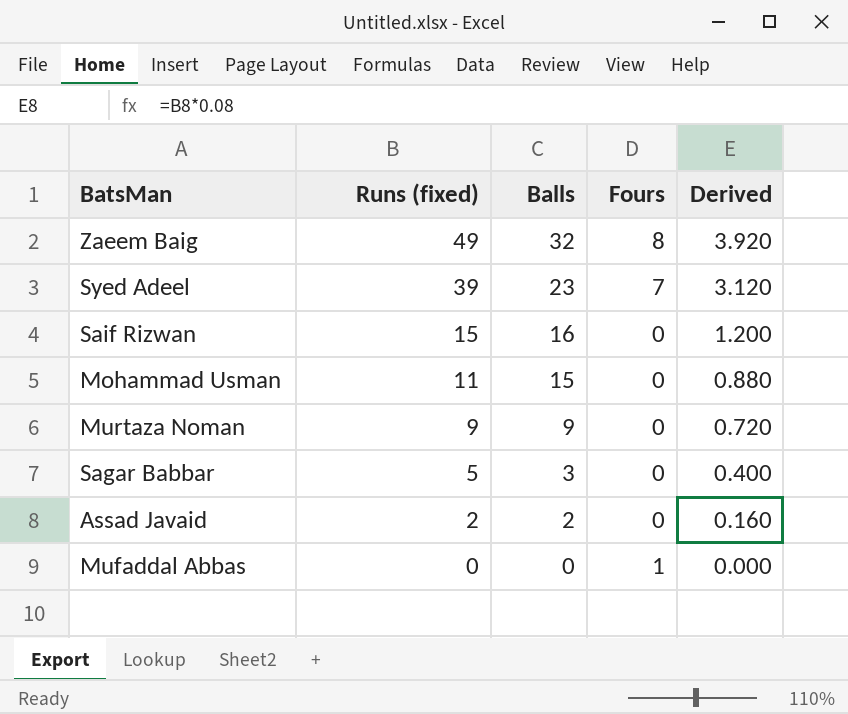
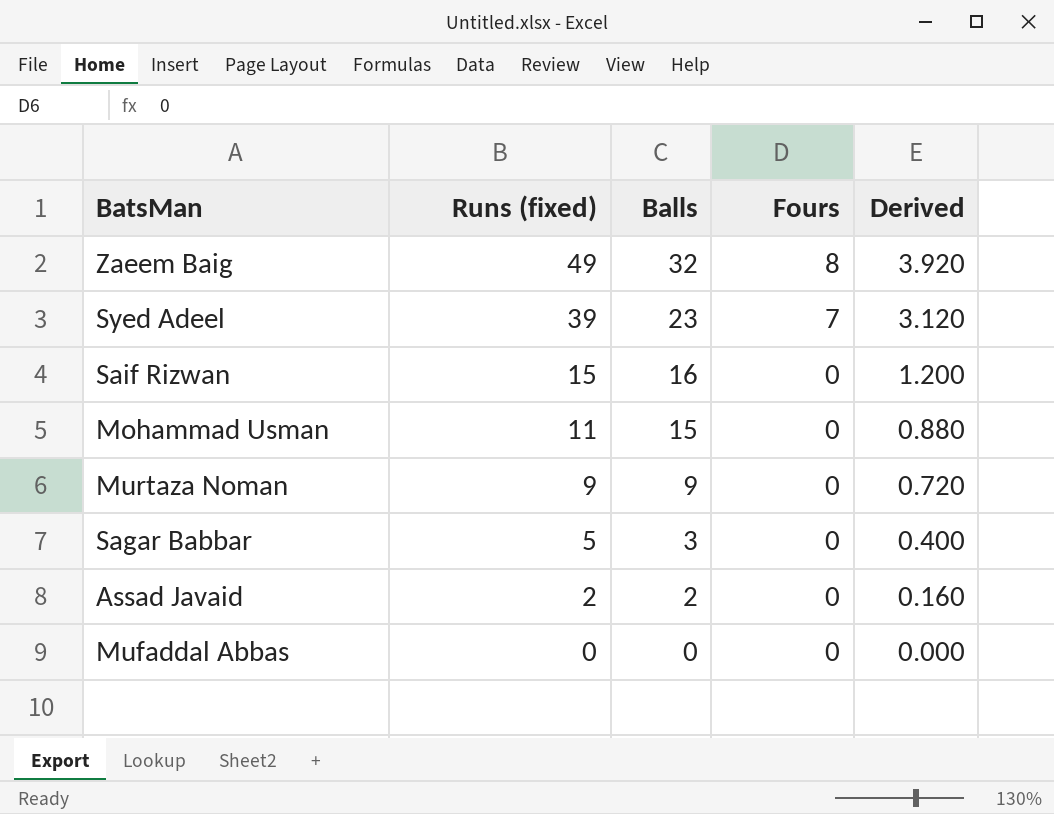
Mufaddal Abbas | Fours: 1 -> 0

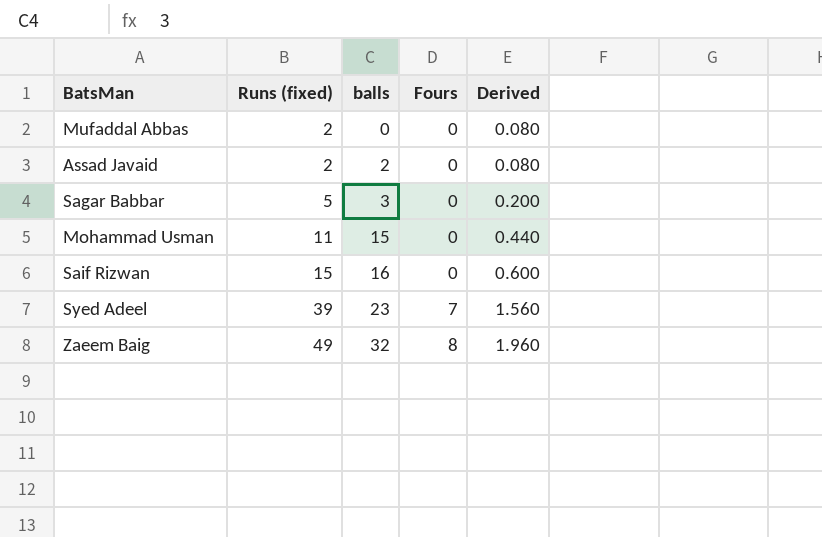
row order: Runs (fixed) descending -> Runs (fixed) ascending
column name: Balls -> balls
column Derived | formula: [Runs (fixed)] * 0.08 -> [Runs (fixed)] * 0.04
row Murtaza Noman: 9 | 9 | 0 | 0.720 -> none
Mufaddal Abbas | Runs (fixed): 0 -> 2

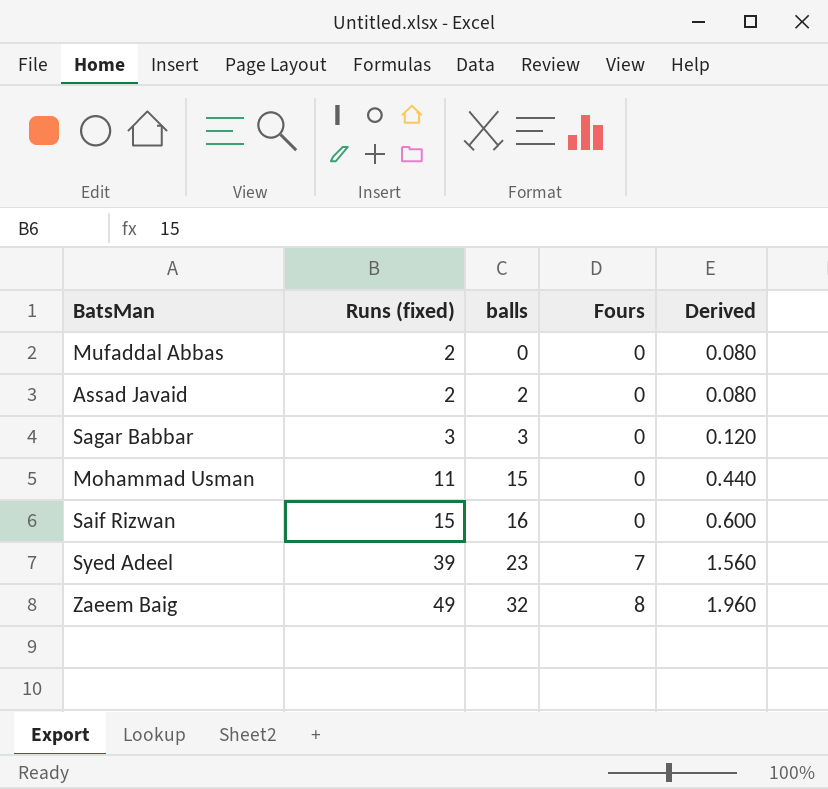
Sagar Babbar | Runs (fixed): 5 -> 3
Sagar Babbar | Derived: 0.200 -> 0.120

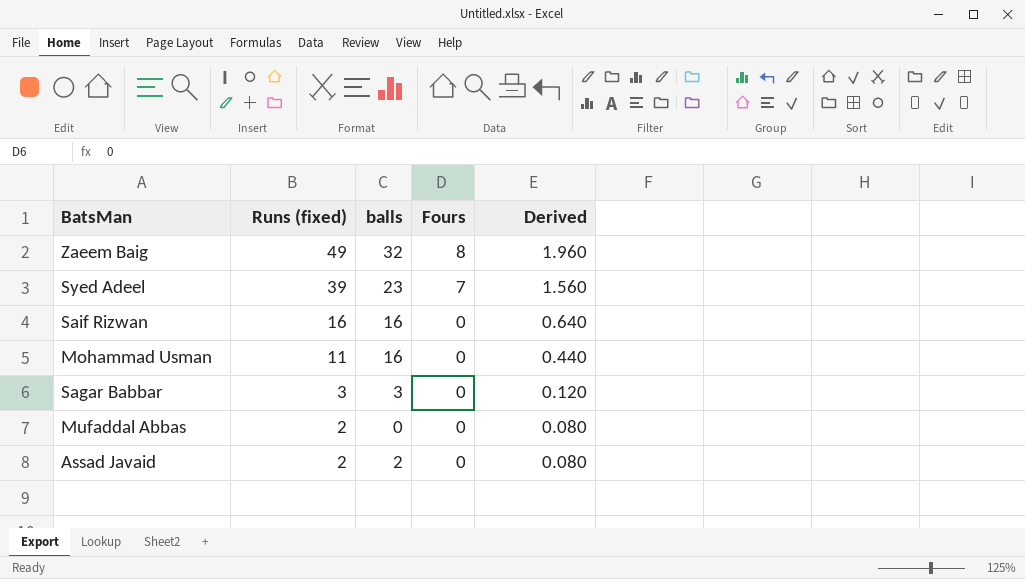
row order: Runs (fixed) ascending -> Runs (fixed) descending
Saif Rizwan | Runs (fixed): 15 -> 16
Saif Rizwan | Derived: 0.600 -> 0.640
Mohammad Usman | balls: 15 -> 16

